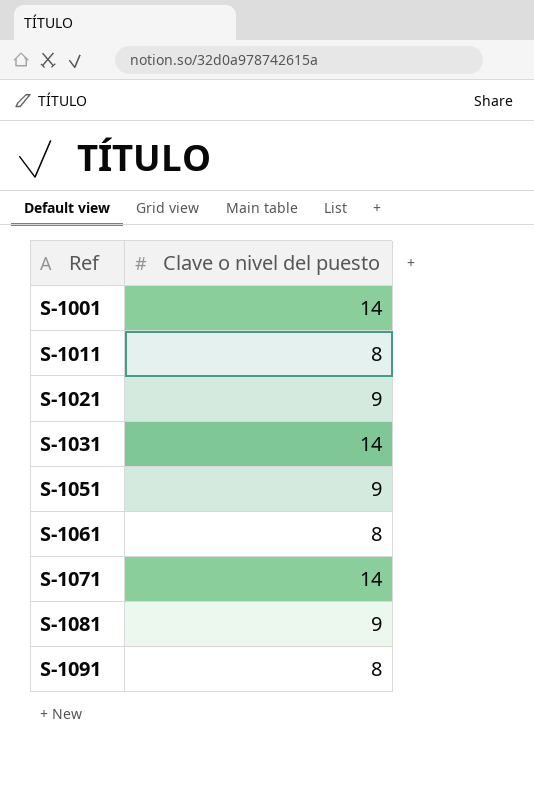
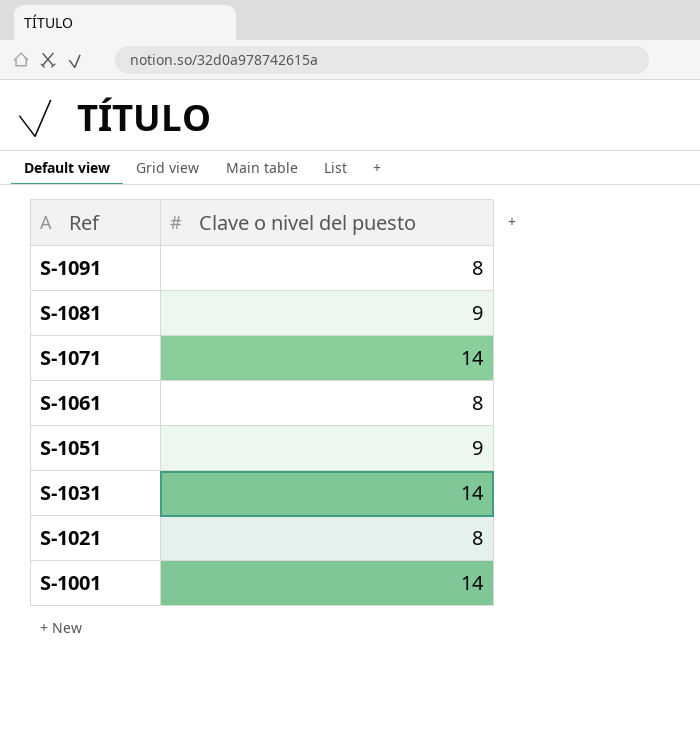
row order: Ref ascending -> Ref descending
row S-1011: 8 -> none
S-1021 | Clave o nivel del puesto: 9 -> 8

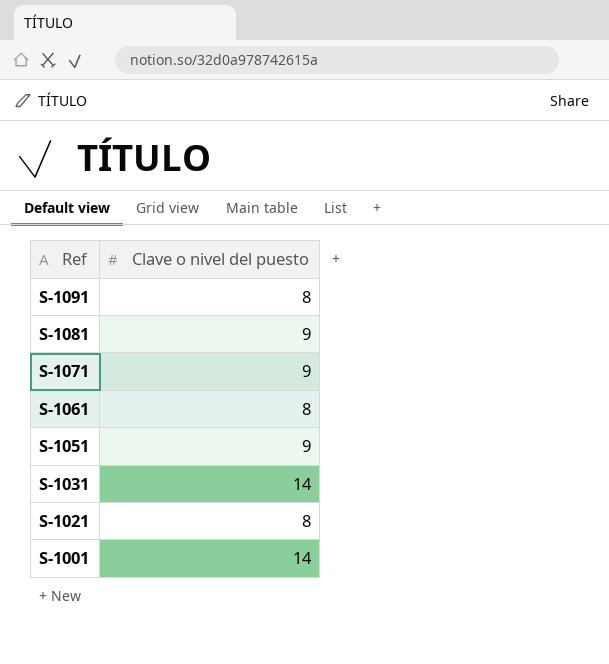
S-1071 | Clave o nivel del puesto: 14 -> 9

